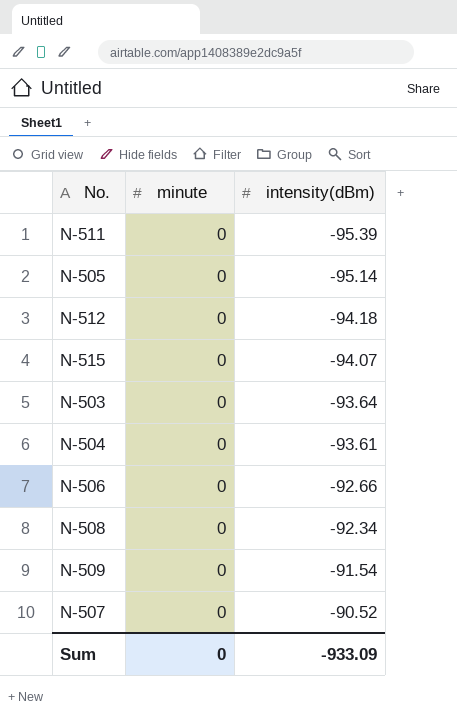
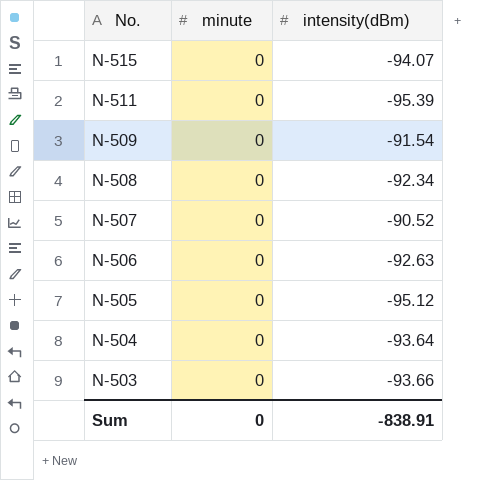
row order: intensity(dBm) ascending -> No. descending
row N-512: 0 | -94.18 -> none
N-506 | intensity(dBm): -92.66 -> -92.63
N-505 | intensity(dBm): -95.14 -> -95.12
N-504 | intensity(dBm): -93.61 -> -93.64
N-503 | intensity(dBm): -93.64 -> -93.66
Sum | intensity(dBm): -933.09 -> -838.91

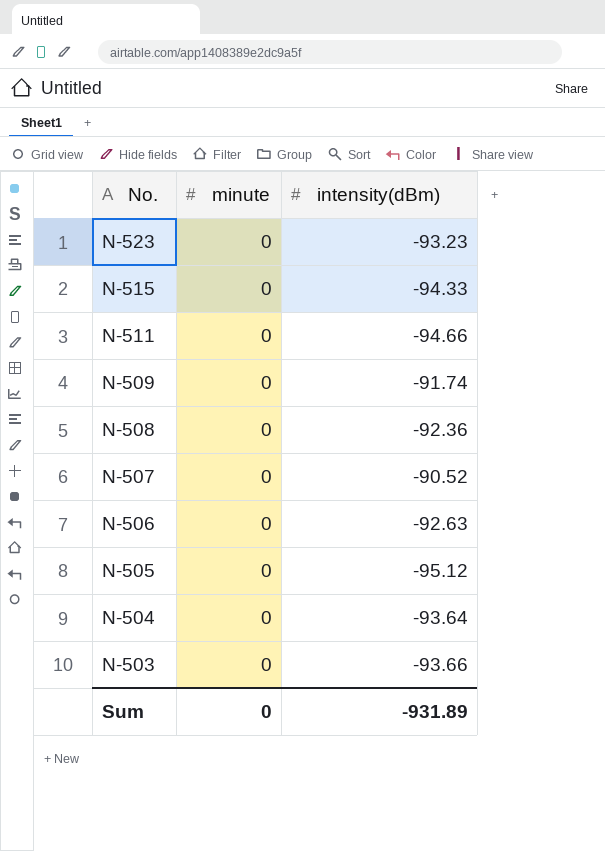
row N-523: none -> 0 | -93.23
N-515 | intensity(dBm): -94.07 -> -94.33
N-511 | intensity(dBm): -95.39 -> -94.66
N-509 | intensity(dBm): -91.54 -> -91.74
N-508 | intensity(dBm): -92.34 -> -92.36
Sum | intensity(dBm): -838.91 -> -931.89

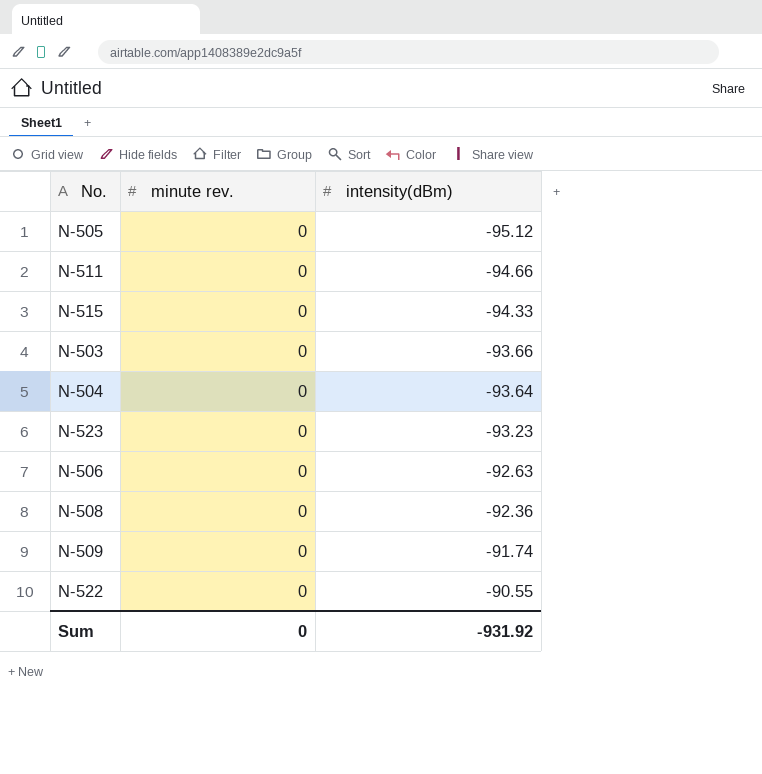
row order: No. descending -> intensity(dBm) ascending
column name: minute -> minute rev.
row N-507: 0 | -90.52 -> none
row N-522: none -> 0 | -90.55
Sum | intensity(dBm): -931.89 -> -931.92

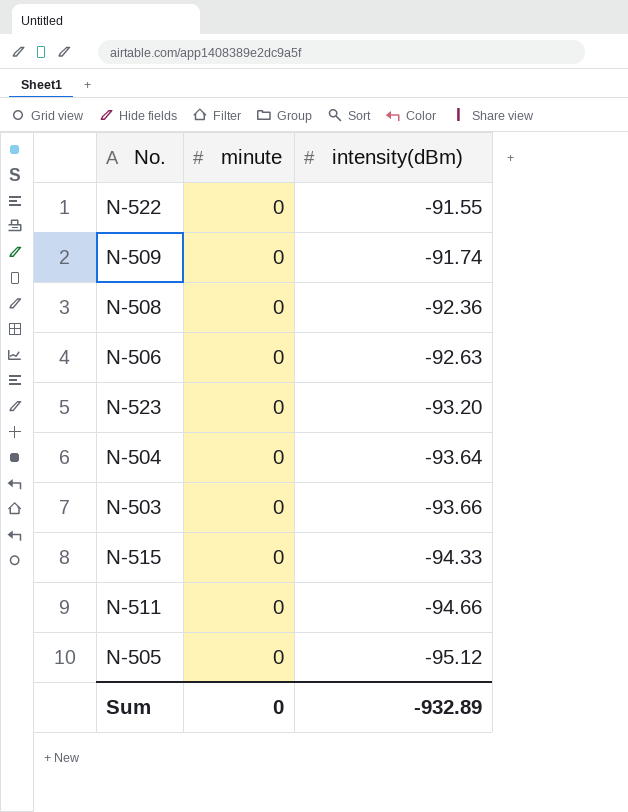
row order: intensity(dBm) ascending -> intensity(dBm) descending
column name: minute rev. -> minute
N-522 | intensity(dBm): -90.55 -> -91.55
N-523 | intensity(dBm): -93.23 -> -93.20
Sum | intensity(dBm): -931.92 -> -932.89

